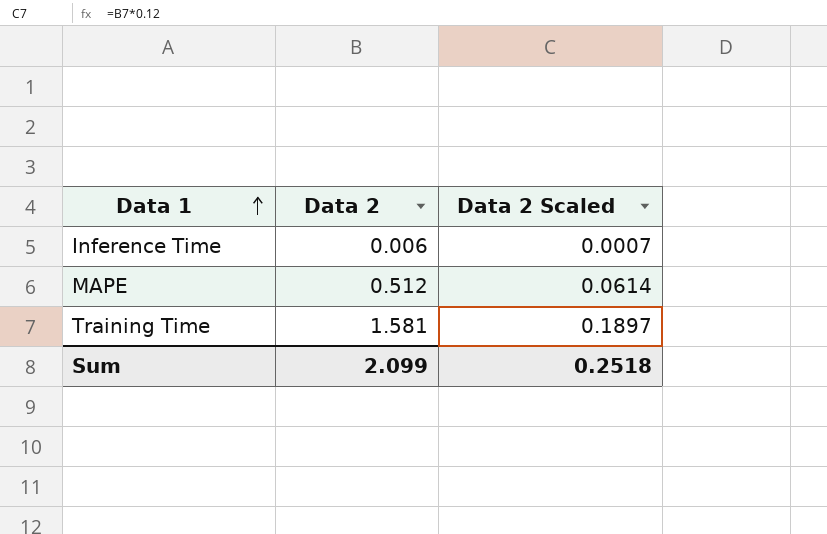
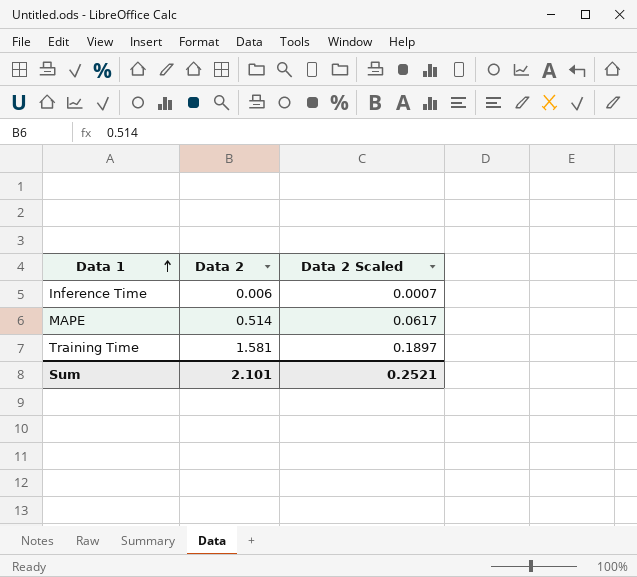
MAPE | Data 2: 0.512 -> 0.514
MAPE | Data 2 Scaled: 0.0614 -> 0.0617
Sum | Data 2: 2.099 -> 2.101
Sum | Data 2 Scaled: 0.2518 -> 0.2521

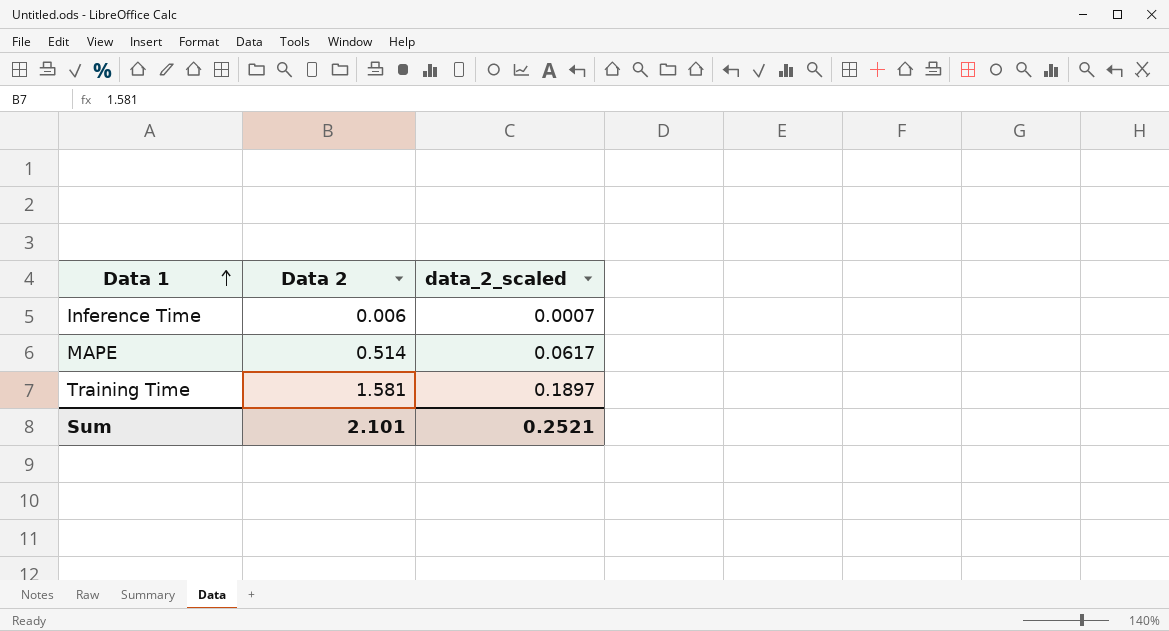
column name: Data 2 Scaled -> data_2_scaled

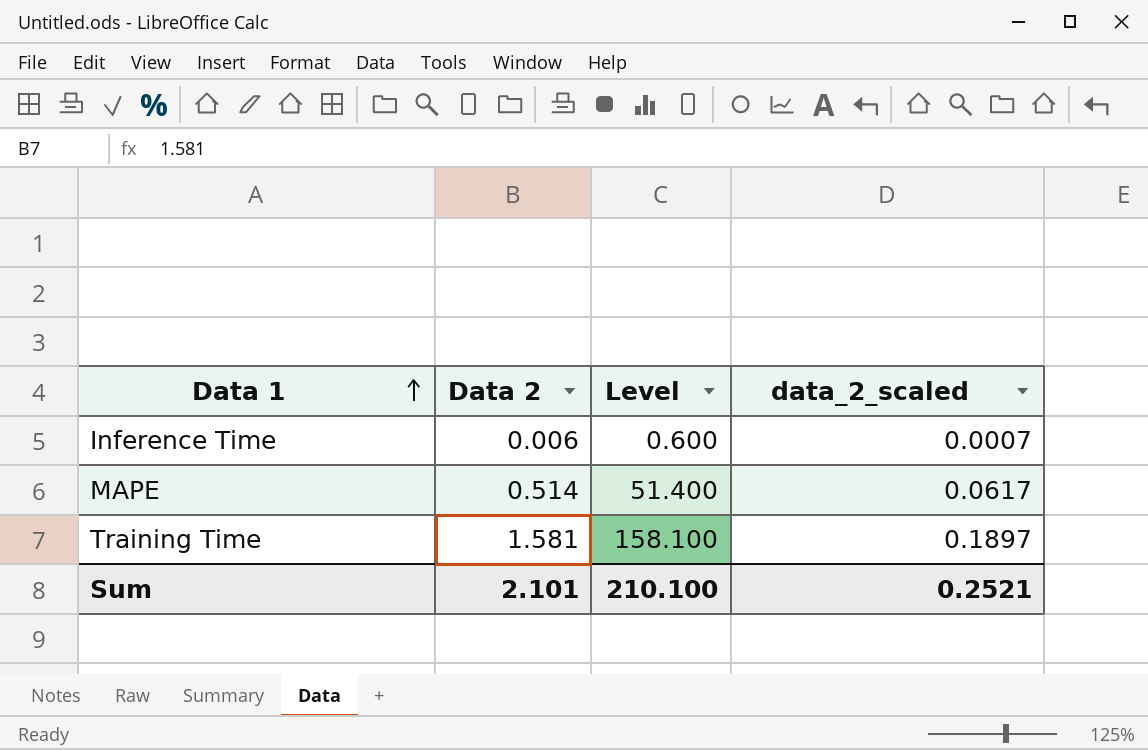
column Level | formula: none -> [Data 2] * 100

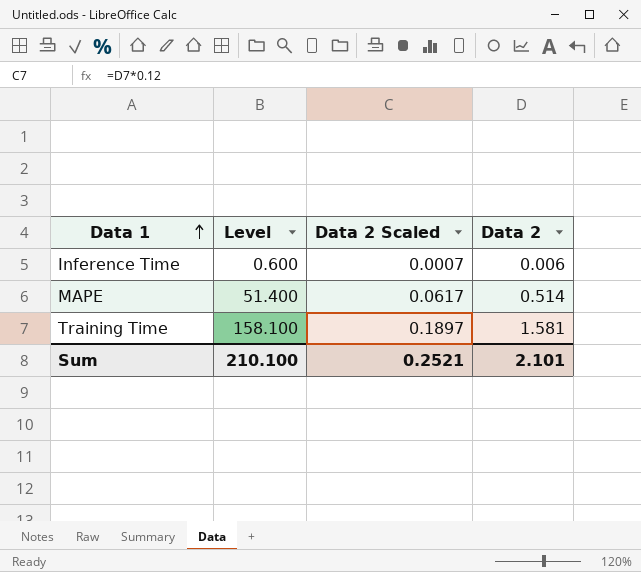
column name: data_2_scaled -> Data 2 Scaled
column Data 2 | position: 2 -> 4

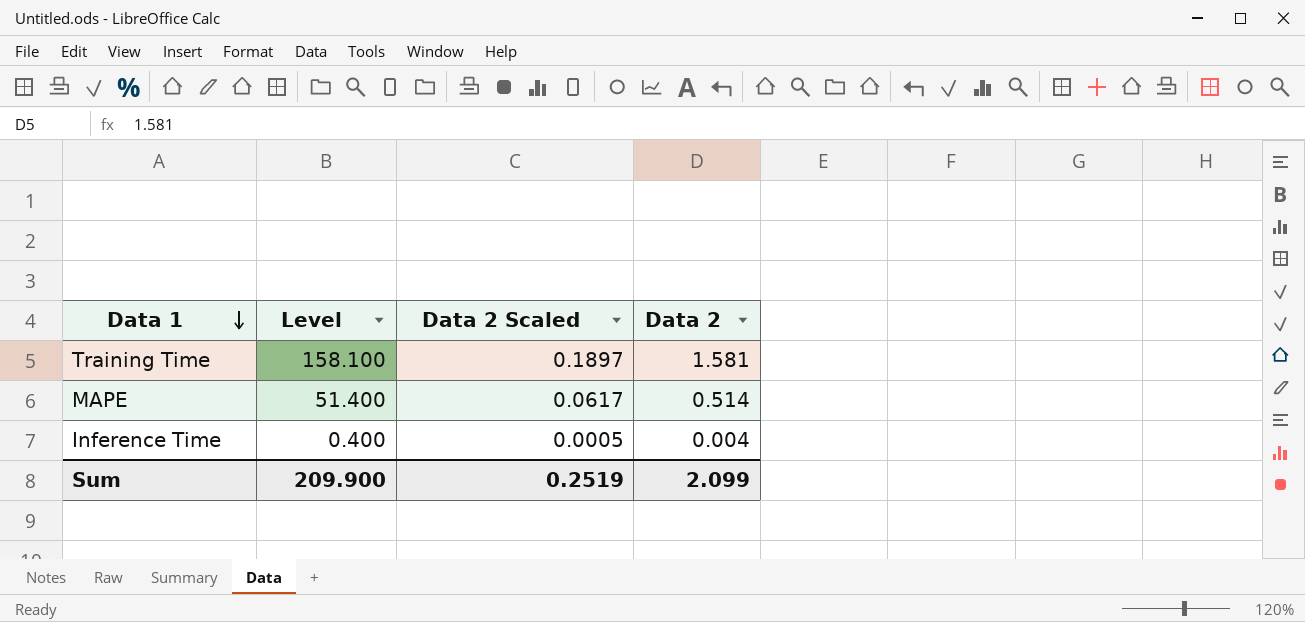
row order: Data 1 ascending -> Data 1 descending
Inference Time | Level: 0.600 -> 0.400
Inference Time | Data 2 Scaled: 0.0007 -> 0.0005
Inference Time | Data 2: 0.006 -> 0.004
Sum | Level: 210.100 -> 209.900
Sum | Data 2 Scaled: 0.2521 -> 0.2519
Sum | Data 2: 2.101 -> 2.099

